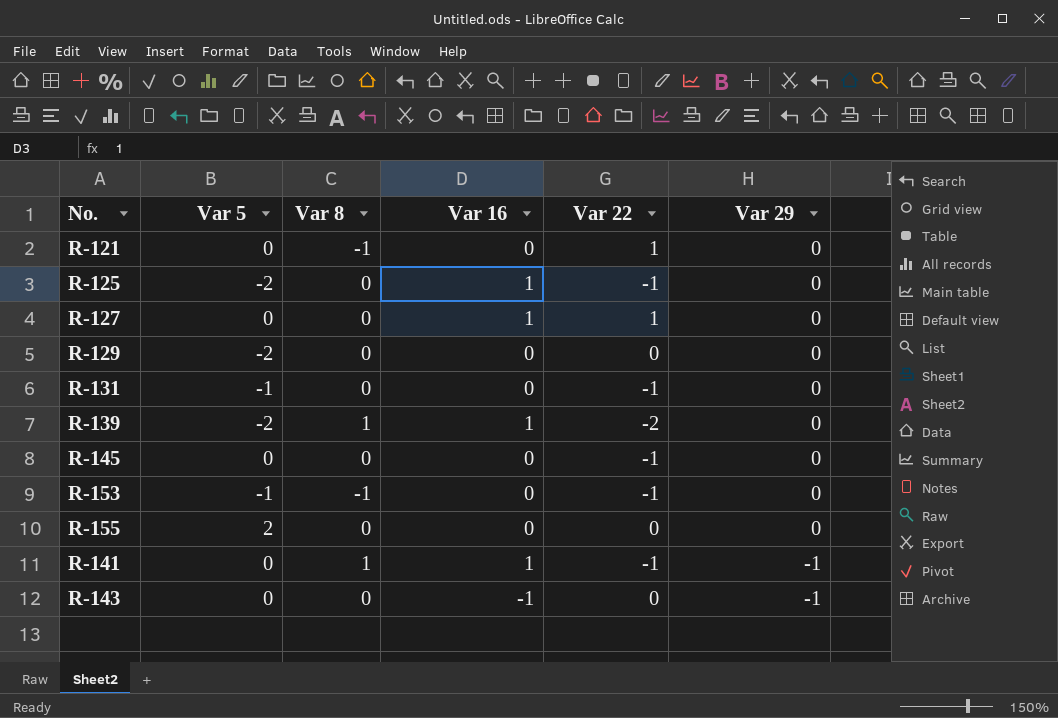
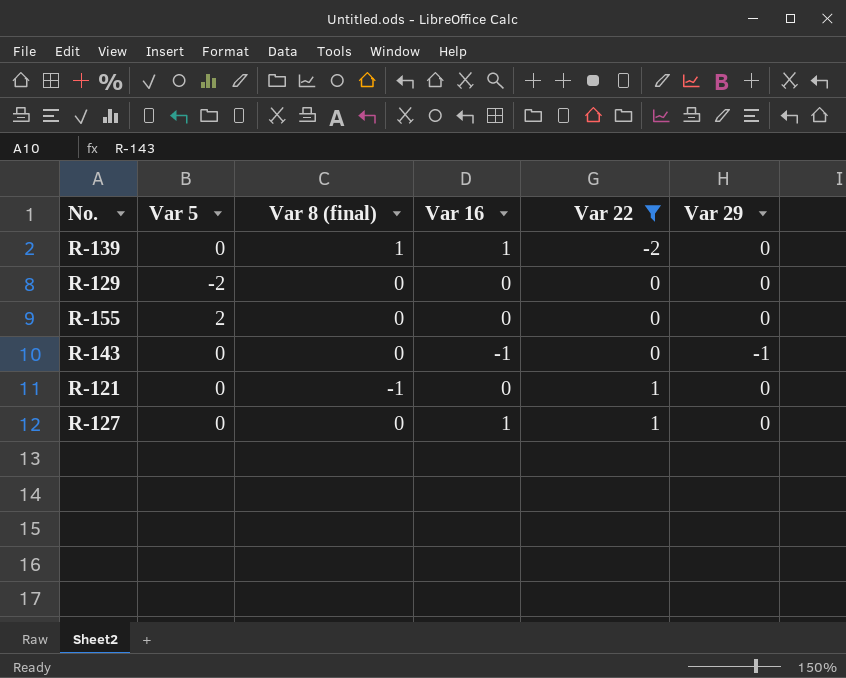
filter: none -> Var 22 != -1
row order: Var 29 descending -> Var 22 ascending
column name: Var 8 -> Var 8 (final)
R-139 | Var 5: -2 -> 0

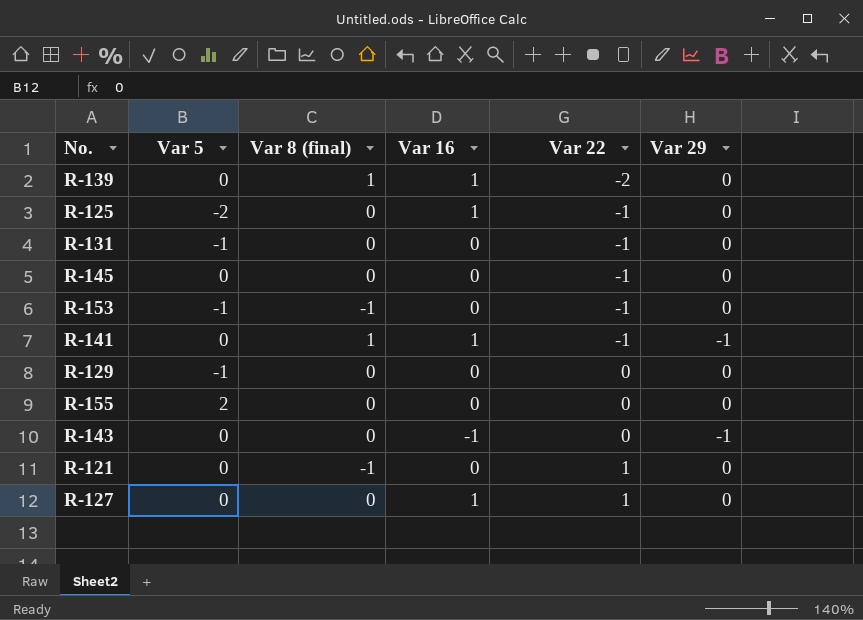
filter: Var 22 != -1 -> none
R-129 | Var 5: -2 -> -1

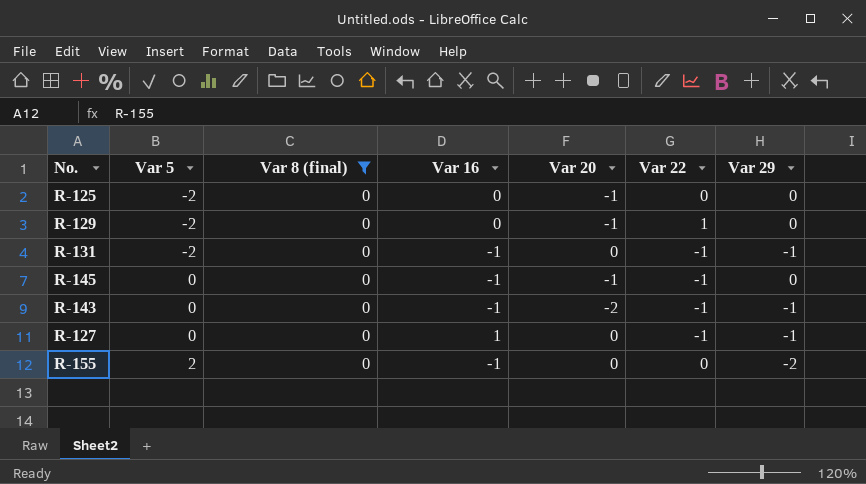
filter: none -> Var 8 (final) = 0
row order: Var 22 ascending -> Var 5 ascending
column Var 20 | position: none -> 5
R-125 | Var 16: 1 -> 0
R-125 | Var 22: -1 -> 0
R-129 | Var 5: -1 -> -2
R-129 | Var 22: 0 -> 1
R-131 | Var 5: -1 -> -2
R-131 | Var 16: 0 -> -1
R-131 | Var 29: 0 -> -1
R-145 | Var 16: 0 -> -1
R-143 | Var 22: 0 -> -1
R-127 | Var 22: 1 -> -1
R-127 | Var 29: 0 -> -1
R-155 | Var 16: 0 -> -1
R-155 | Var 29: 0 -> -2

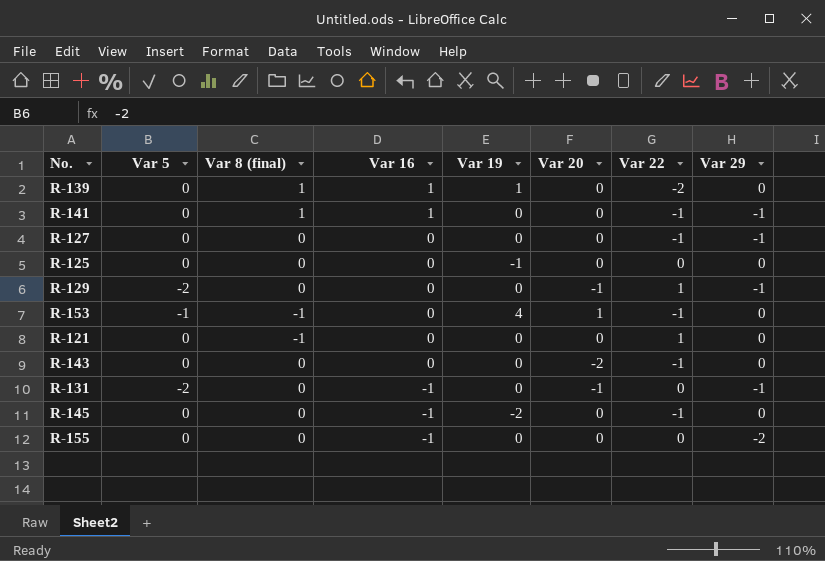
filter: Var 8 (final) = 0 -> none
row order: Var 5 ascending -> Var 16 descending
column Var 19 | position: none -> 5
R-127 | Var 16: 1 -> 0
R-125 | Var 5: -2 -> 0
R-125 | Var 20: -1 -> 0
R-129 | Var 29: 0 -> -1
R-143 | Var 16: -1 -> 0
R-143 | Var 29: -1 -> 0
R-131 | Var 20: 0 -> -1
R-131 | Var 22: -1 -> 0
R-145 | Var 20: -1 -> 0
R-155 | Var 5: 2 -> 0

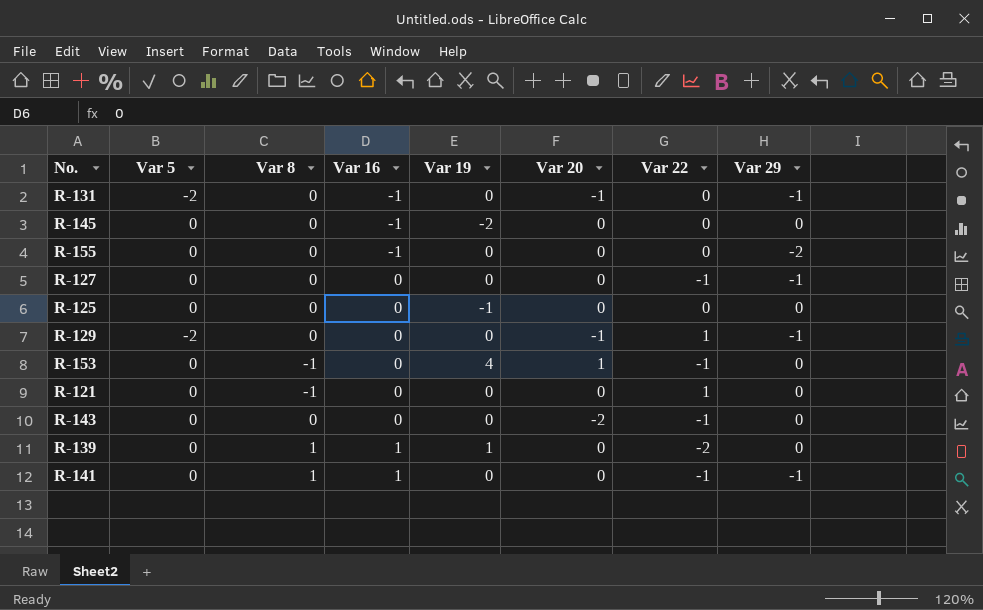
row order: Var 16 descending -> Var 16 ascending
column name: Var 8 (final) -> Var 8
R-145 | Var 22: -1 -> 0
R-153 | Var 5: -1 -> 0

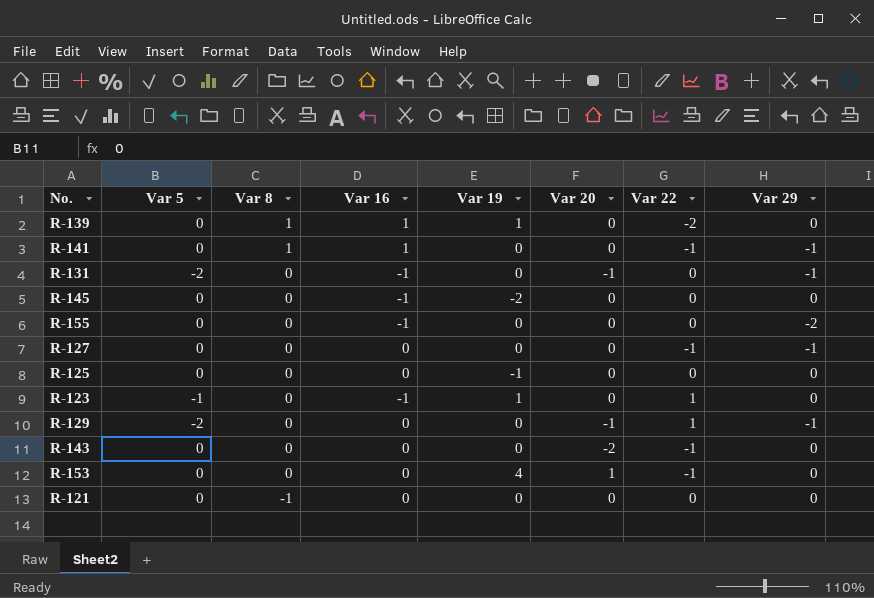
row order: Var 16 ascending -> Var 8 descending
row R-123: none -> -1 | 0 | -1 | 1 | 0 | 1 | 0
R-153 | Var 8: -1 -> 0
R-121 | Var 22: 1 -> 0

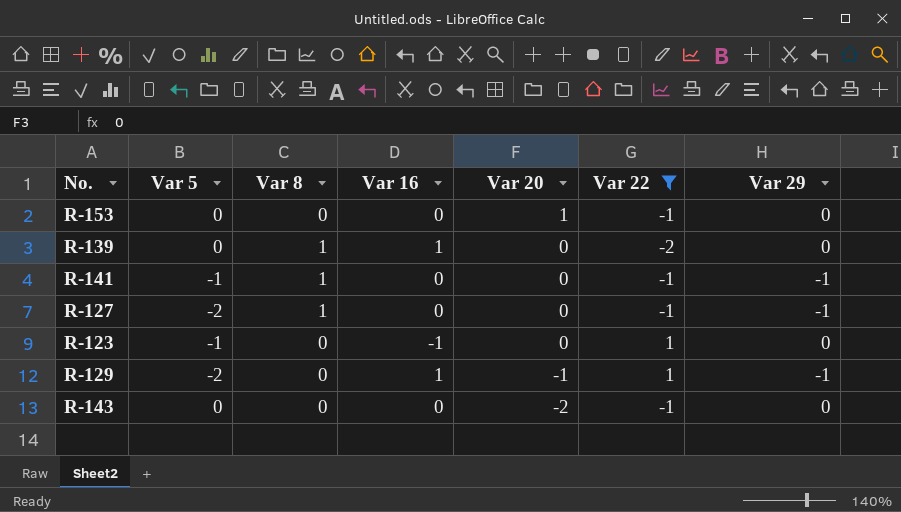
filter: none -> Var 22 != 0
row order: Var 8 descending -> Var 20 descending
column Var 19 | position: 5 -> none
R-141 | Var 5: 0 -> -1
R-141 | Var 16: 1 -> 0
R-127 | Var 5: 0 -> -2
R-127 | Var 8: 0 -> 1
R-129 | Var 16: 0 -> 1

